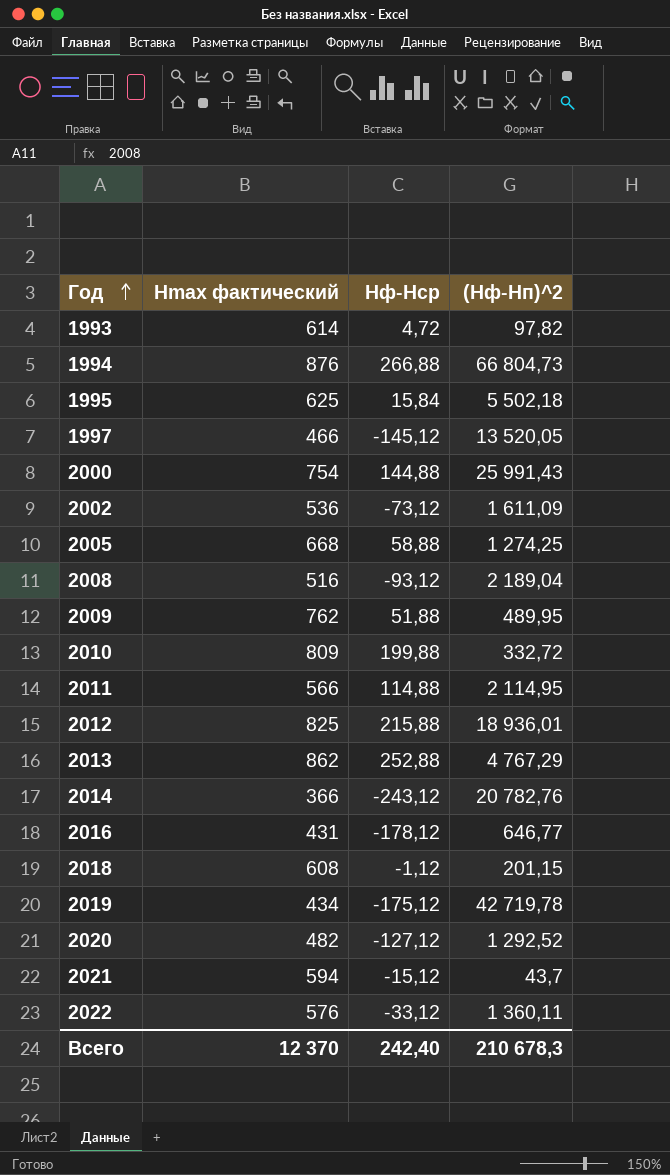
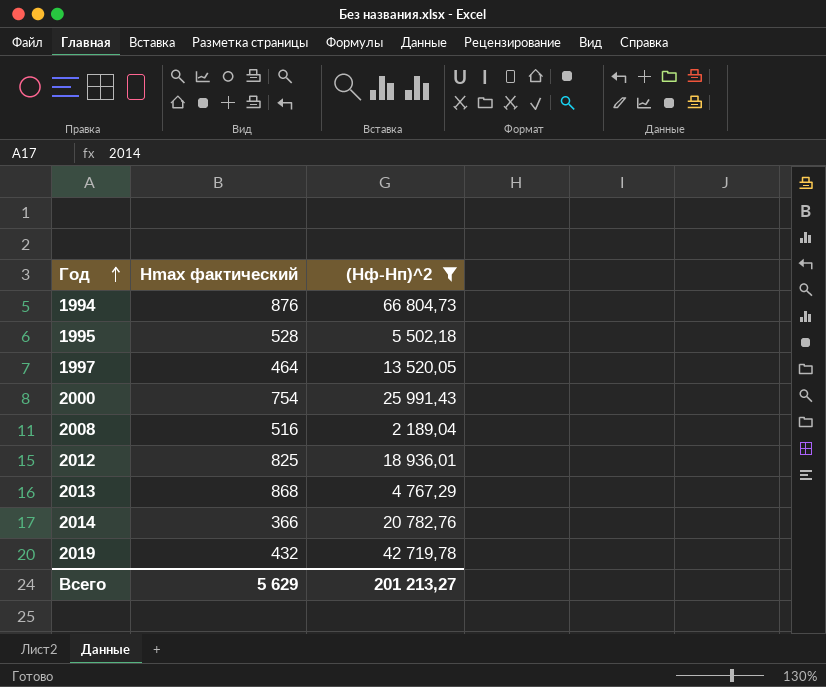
filter: none -> (Hф-Hп)^2 >= 2 189,04
column Hф-Hср | position: 3 -> none
1995 | Hmax фактический: 625 -> 528
1997 | Hmax фактический: 466 -> 464
2013 | Hmax фактический: 862 -> 868
2019 | Hmax фактический: 434 -> 432
Всего | Hmax фактический: 12 370 -> 5 629
Всего | (Hф-Hп)^2: 210 678,3 -> 201 213,27

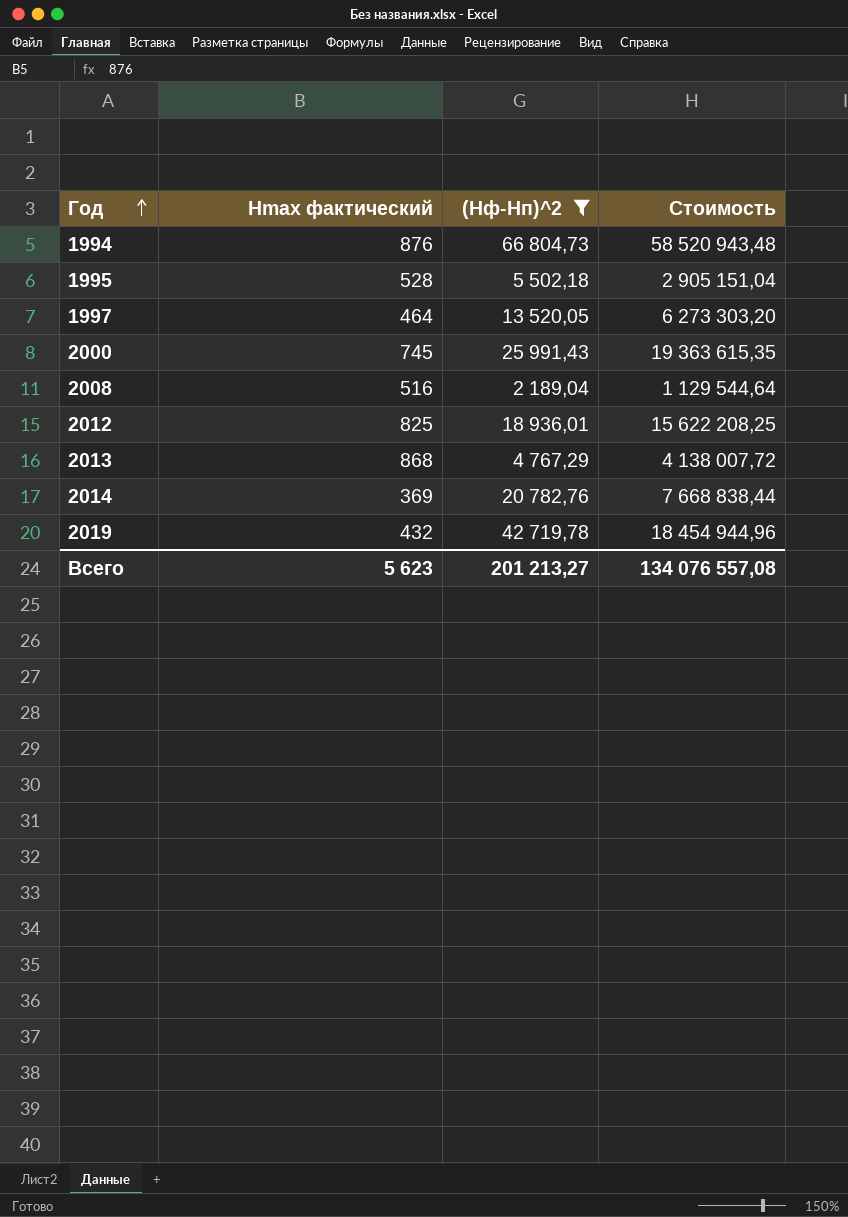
column Стоимость | formula: none -> [Hmax фактический] * [(Hф-Hп)^2]
2000 | Hmax фактический: 754 -> 745
2014 | Hmax фактический: 366 -> 369
Всего | Hmax фактический: 5 629 -> 5 623

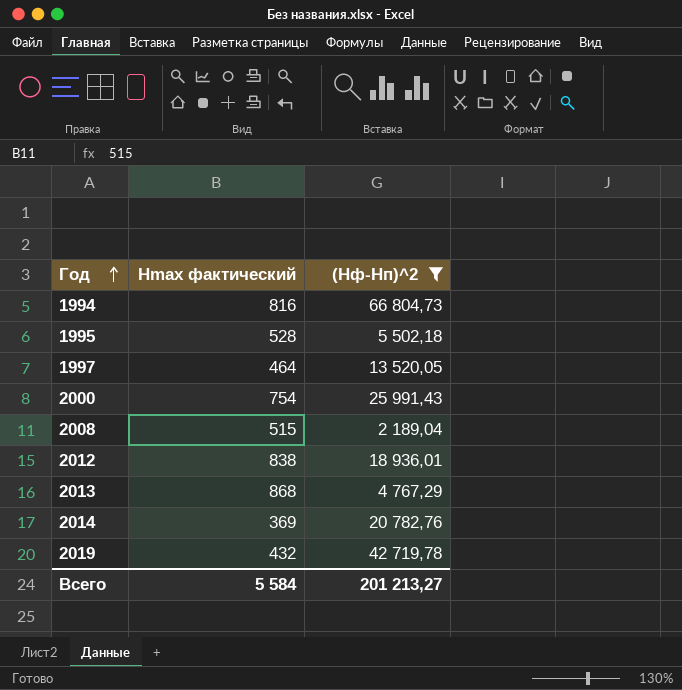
column Стоимость | formula: [Hmax фактический] * [(Hф-Hп)^2] -> none
1994 | Hmax фактический: 876 -> 816
2000 | Hmax фактический: 745 -> 754
2008 | Hmax фактический: 516 -> 515
2012 | Hmax фактический: 825 -> 838
Всего | Hmax фактический: 5 623 -> 5 584

